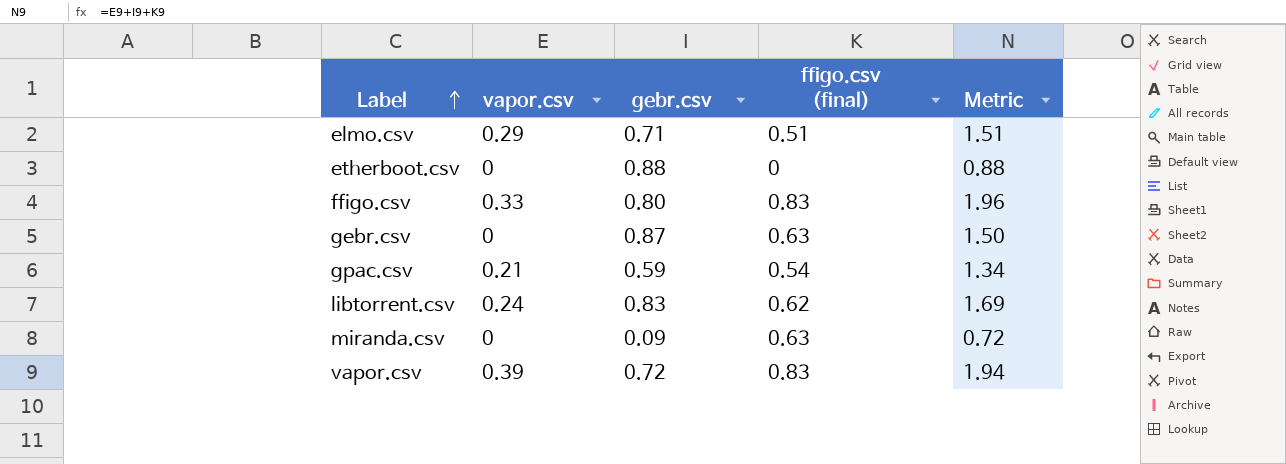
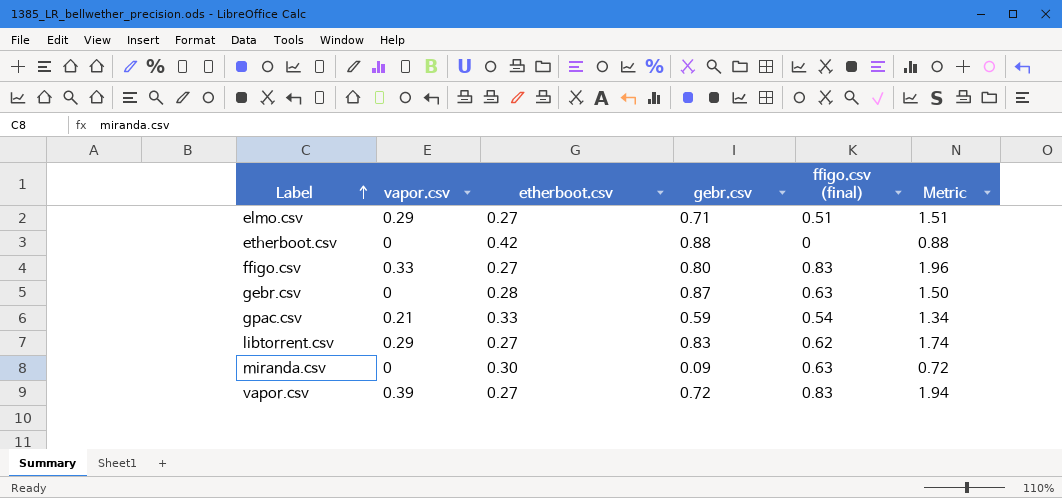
column etherboot.csv | position: none -> 3
libtorrent.csv | vapor.csv: 0.24 -> 0.29
libtorrent.csv | Metric: 1.69 -> 1.74

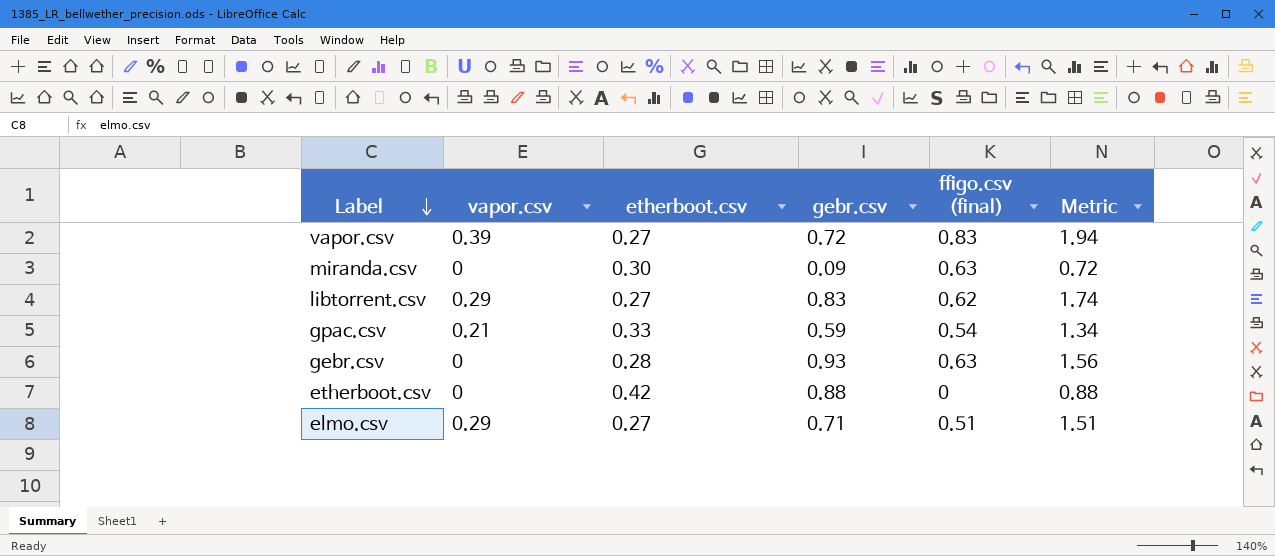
row order: Label ascending -> Label descending
row ffigo.csv: 0.33 | 0.27 | 0.80 | 0.83 | 1.96 -> none
gebr.csv | gebr.csv: 0.87 -> 0.93
gebr.csv | Metric: 1.50 -> 1.56

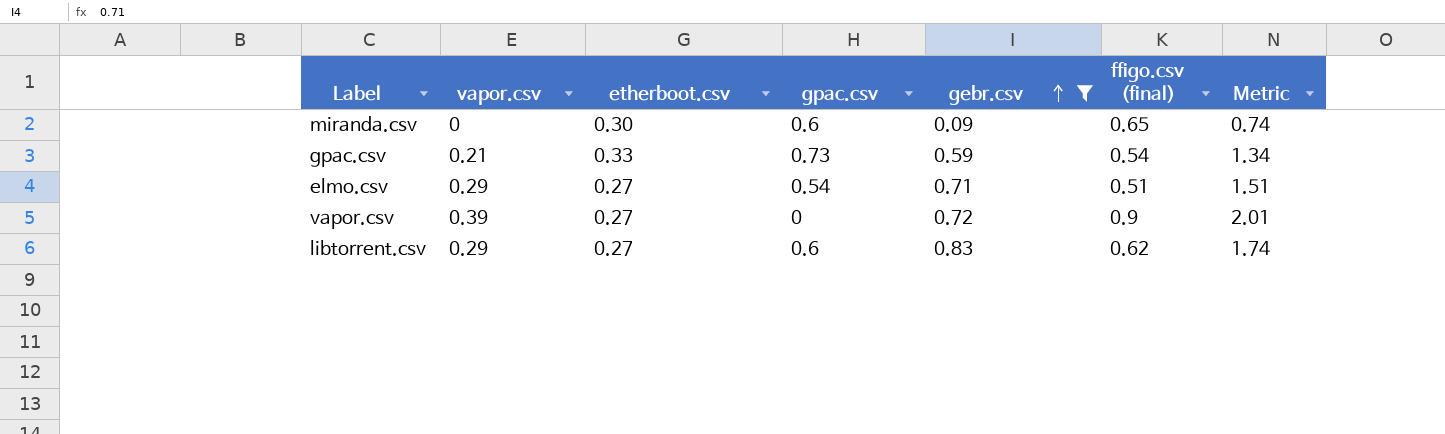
filter: none -> gebr.csv <= 0.83
row order: Label descending -> gebr.csv ascending
column gpac.csv | position: none -> 4
miranda.csv | ffigo.csv (final): 0.63 -> 0.65
miranda.csv | Metric: 0.72 -> 0.74
vapor.csv | ffigo.csv (final): 0.83 -> 0.9
vapor.csv | Metric: 1.94 -> 2.01

